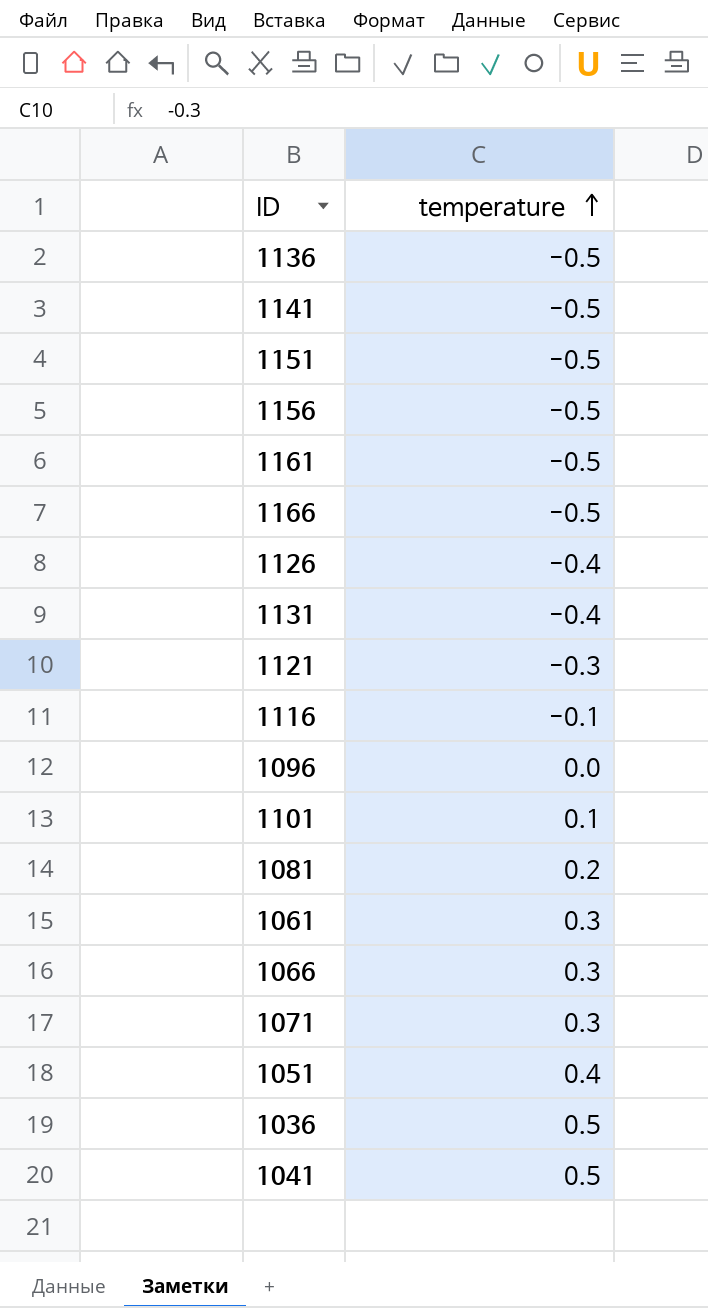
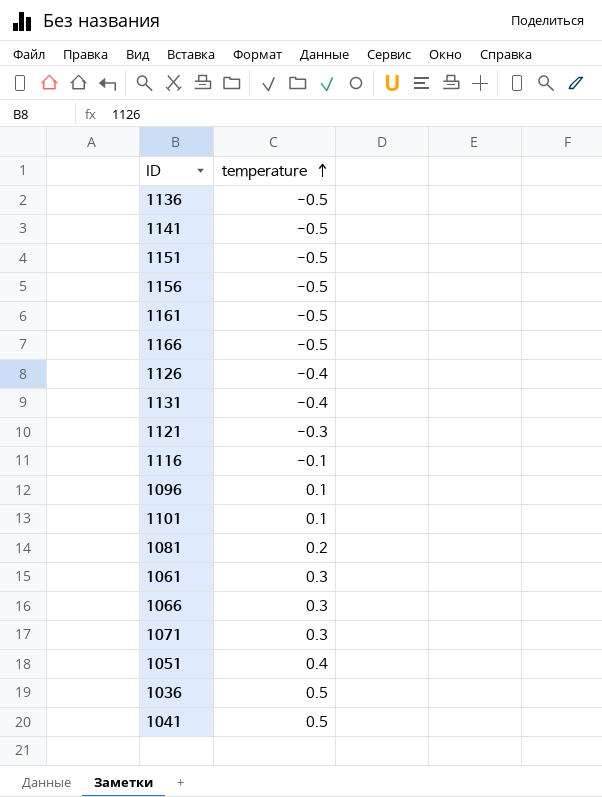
1096 | temperature: 0.0 -> 0.1

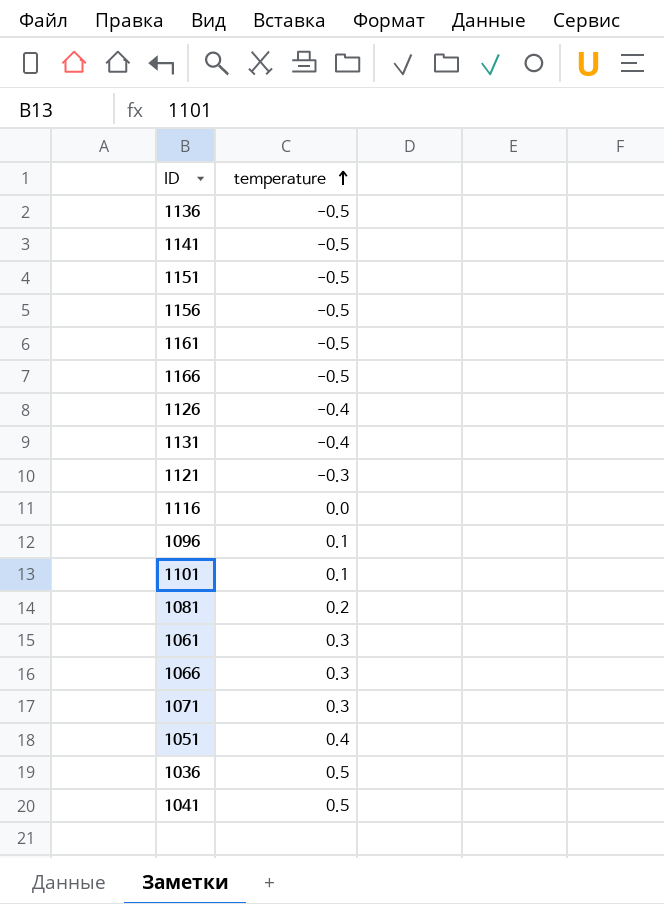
1116 | temperature: -0.1 -> 0.0

